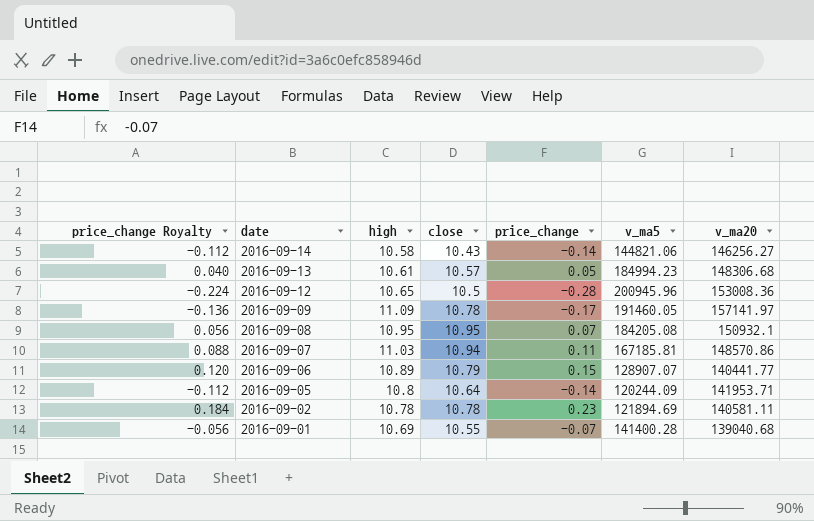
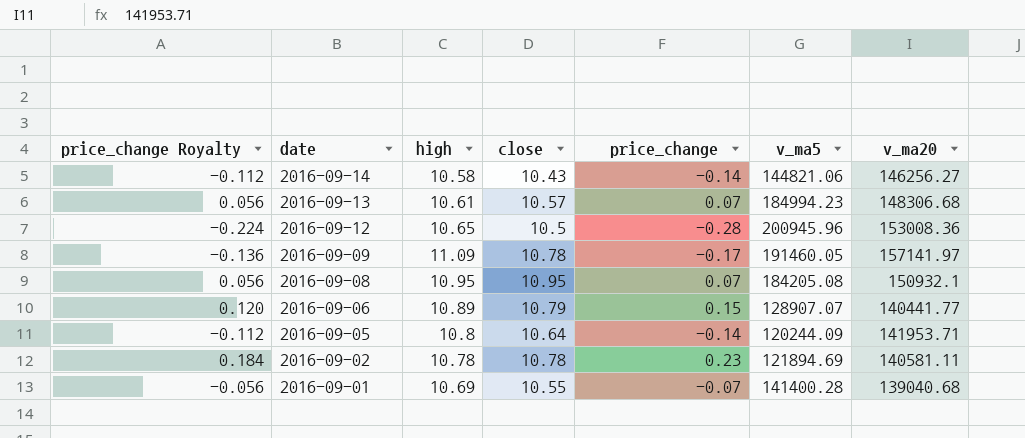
row 2016-09-07: 0.088 | 11.03 | 10.94 | 0.11 | 167185.81 | 148570.86 -> none
2016-09-13 | price_change Royalty: 0.040 -> 0.056
2016-09-13 | price_change: 0.05 -> 0.07

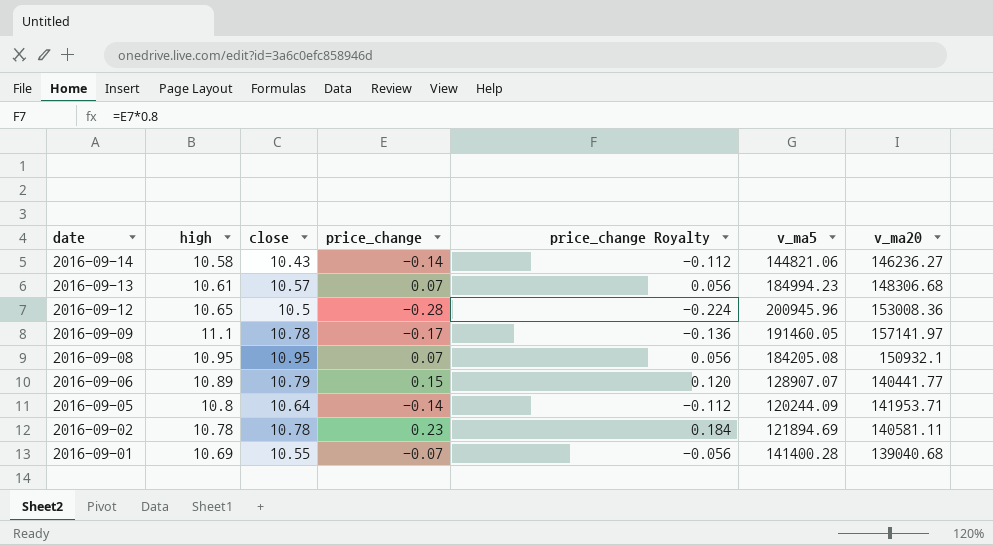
column price_change Royalty | position: 1 -> 5
2016-09-14 | v_ma20: 146256.27 -> 146236.27
2016-09-09 | high: 11.09 -> 11.1

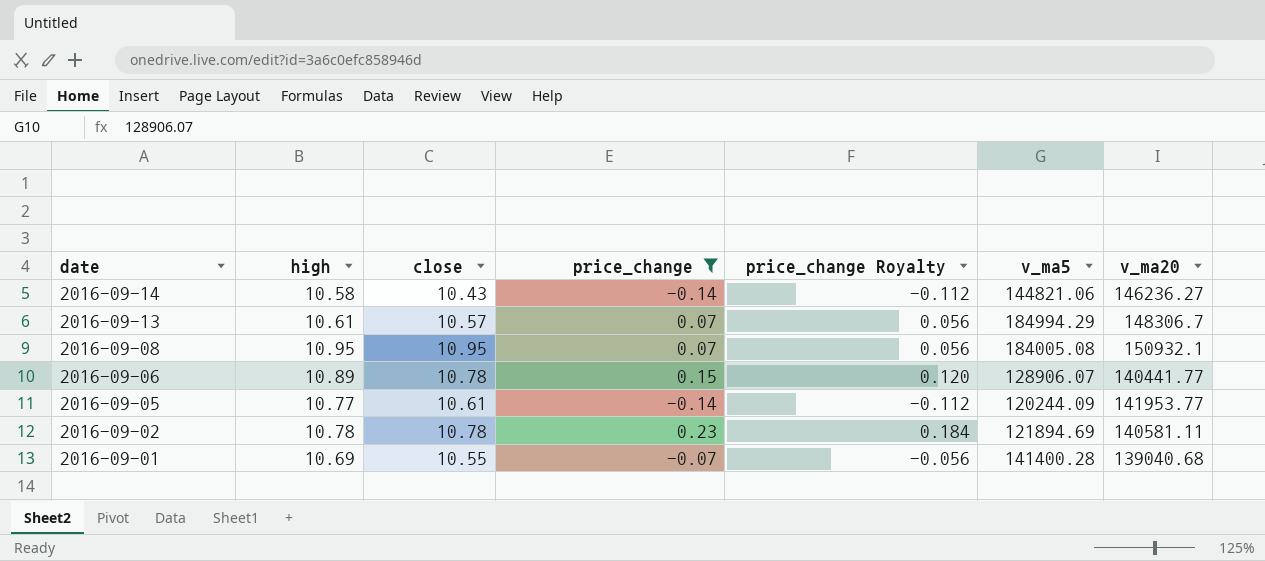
filter: none -> price_change >= -0.14
2016-09-13 | v_ma5: 184994.23 -> 184994.29
2016-09-13 | v_ma20: 148306.68 -> 148306.7
2016-09-08 | v_ma5: 184205.08 -> 184005.08
2016-09-06 | close: 10.79 -> 10.78
2016-09-06 | v_ma5: 128907.07 -> 128906.07
2016-09-05 | high: 10.8 -> 10.77
2016-09-05 | close: 10.64 -> 10.61
2016-09-05 | v_ma20: 141953.71 -> 141953.77

